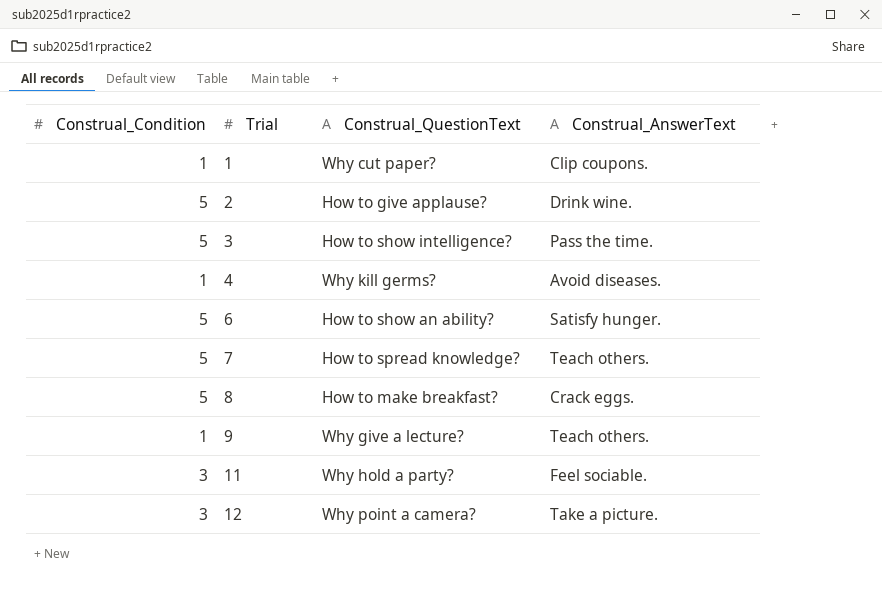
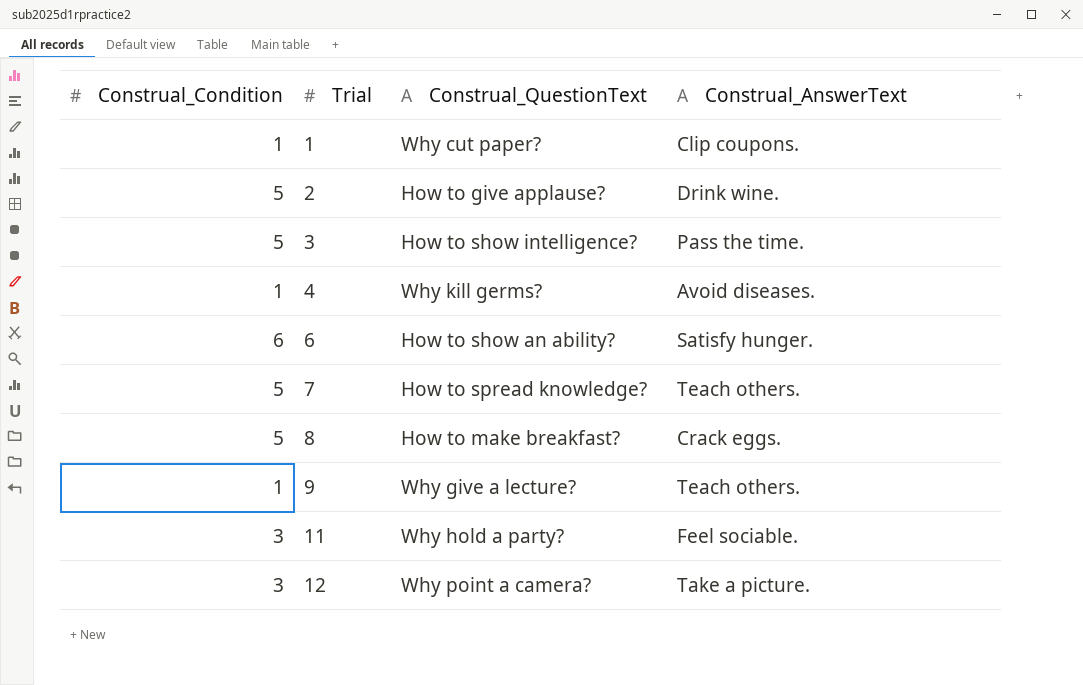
6 | Construal_Condition: 5 -> 6

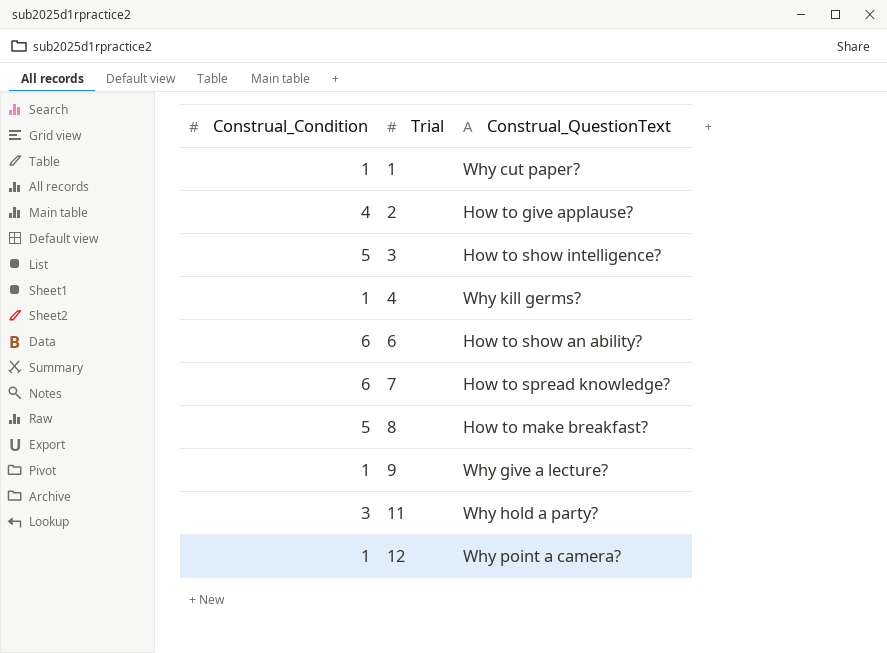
column Construal_AnswerText | position: 4 -> none
2 | Construal_Condition: 5 -> 4
7 | Construal_Condition: 5 -> 6
12 | Construal_Condition: 3 -> 1

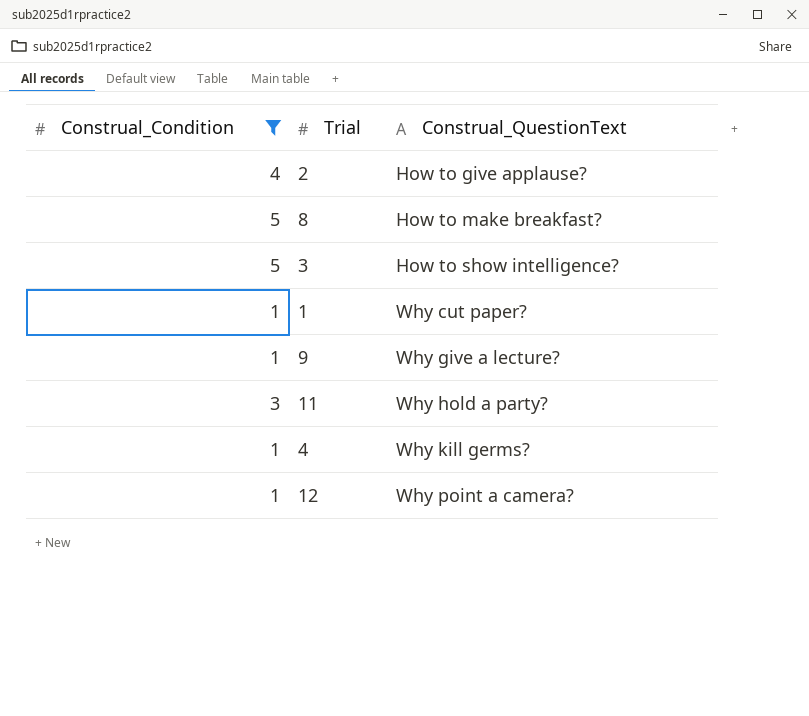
filter: none -> Construal_Condition != 6
row order: Trial ascending -> Construal_QuestionText ascending

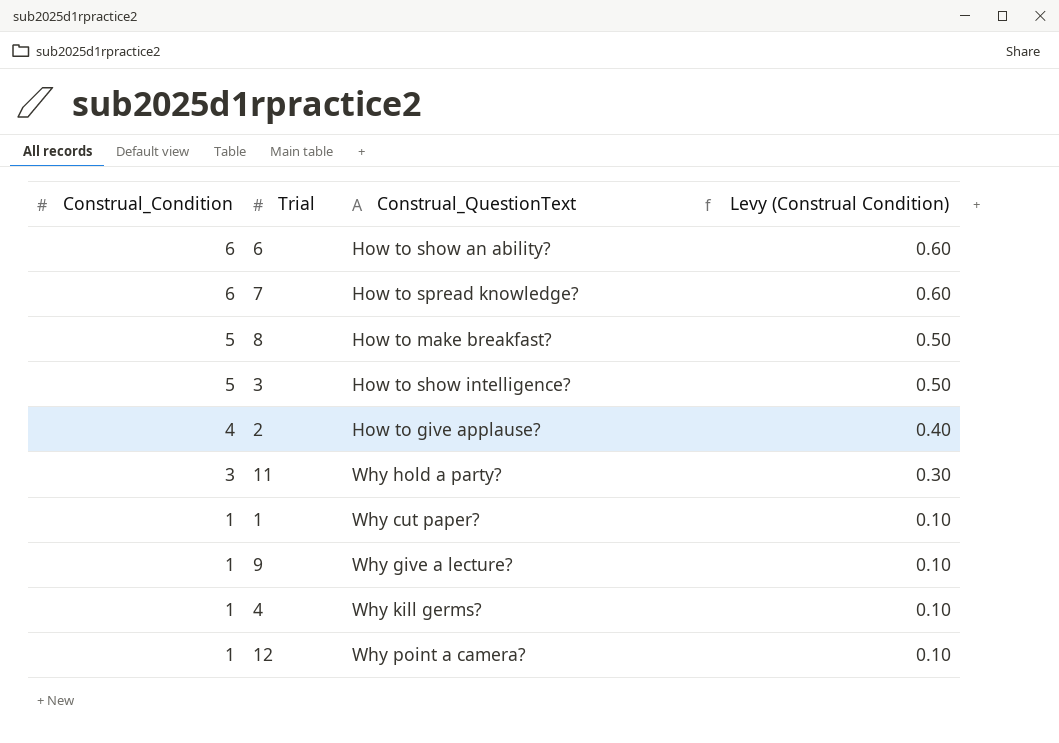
filter: Construal_Condition != 6 -> none
row order: Construal_QuestionText ascending -> Construal_Condition descending
column Levy (Construal Condition) | formula: none -> [Construal_Condition] * 0.1

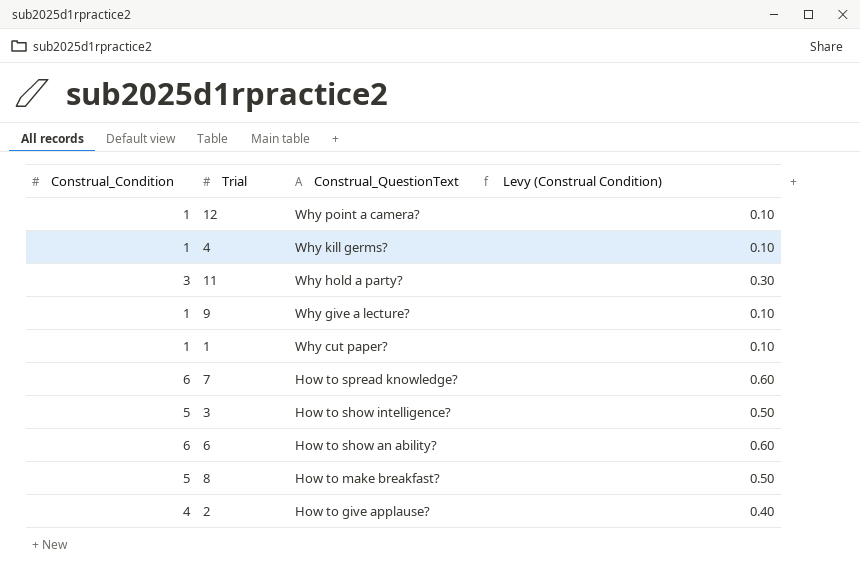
row order: Construal_Condition descending -> Construal_QuestionText descending

